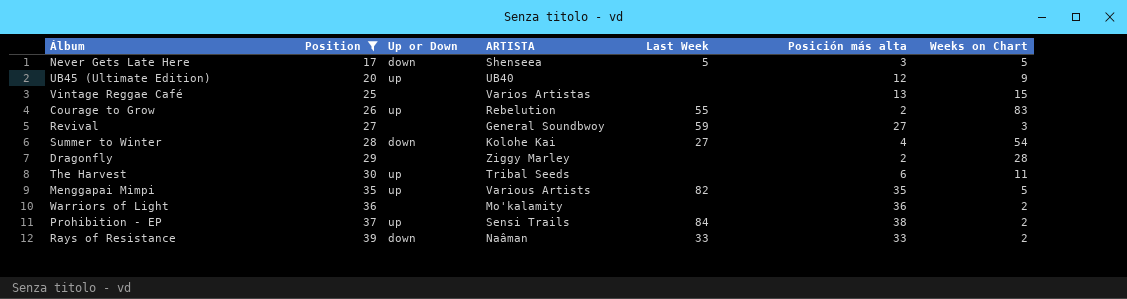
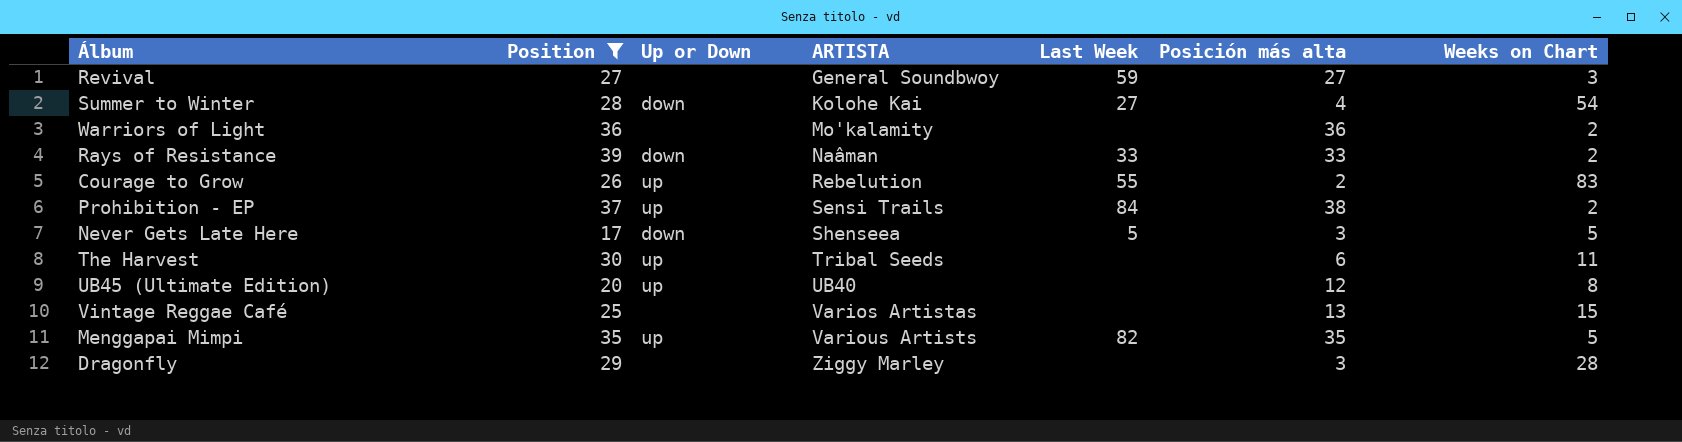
row order: Position ascending -> ARTISTA ascending
UB45 (Ultimate Edition) | Weeks on Chart: 9 -> 8
Dragonfly | Posición más alta: 2 -> 3

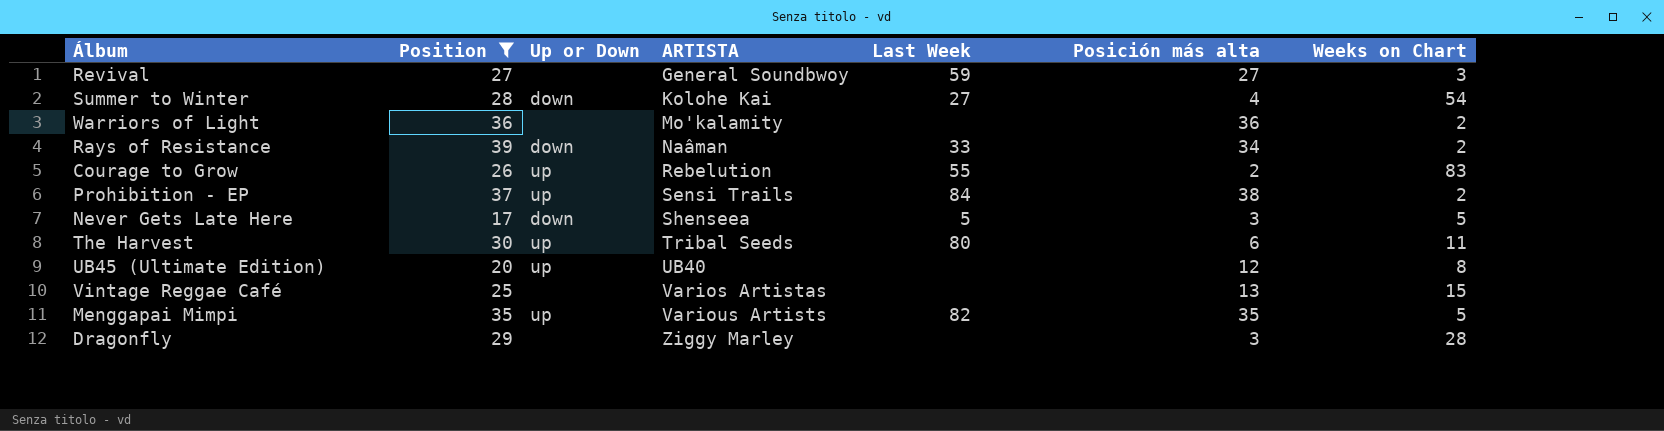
Rays of Resistance | Posición más alta: 33 -> 34
The Harvest | Last Week: none -> 80

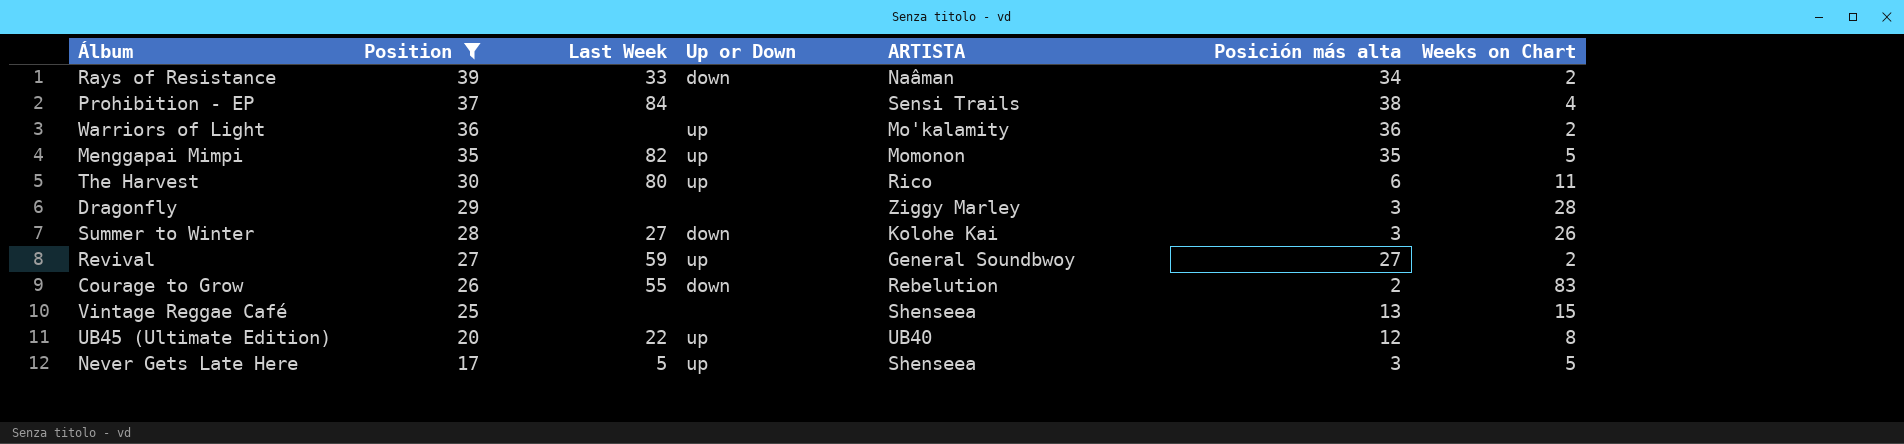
row order: ARTISTA ascending -> Position descending
column Last Week | position: 5 -> 3
Prohibition - EP | Up or Down: up -> none
Prohibition - EP | Weeks on Chart: 2 -> 4
Warriors of Light | Up or Down: none -> up
Menggapai Mimpi | ARTISTA: Various Artists -> Momonon
The Harvest | ARTISTA: Tribal Seeds -> Rico
Summer to Winter | Posición más alta: 4 -> 3
Summer to Winter | Weeks on Chart: 54 -> 26
Revival | Up or Down: none -> up
Revival | Weeks on Chart: 3 -> 2
Courage to Grow | Up or Down: up -> down
Vintage Reggae Café | ARTISTA: Varios Artistas -> Shenseea
UB45 (Ultimate Edition) | Last Week: none -> 22
Never Gets Late Here | Up or Down: down -> up

